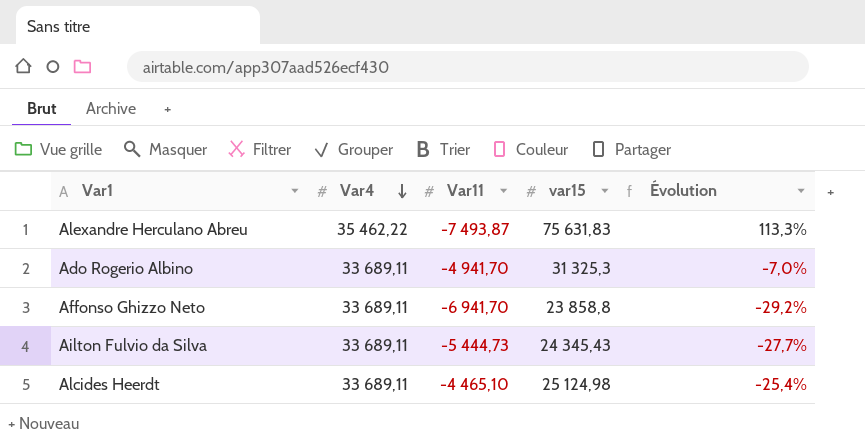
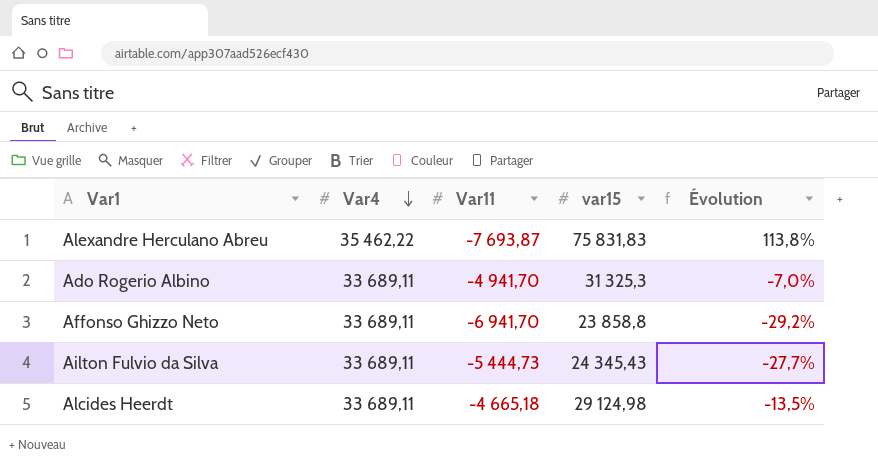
Alexandre Herculano Abreu | Var11: -7 493,87 -> -7 693,87
Alexandre Herculano Abreu | var15: 75 631,83 -> 75 831,83
Alexandre Herculano Abreu | Évolution: 113,3% -> 113,8%
Alcides Heerdt | Var11: -4 465,10 -> -4 665,18
Alcides Heerdt | var15: 25 124,98 -> 29 124,98
Alcides Heerdt | Évolution: -25,4% -> -13,5%

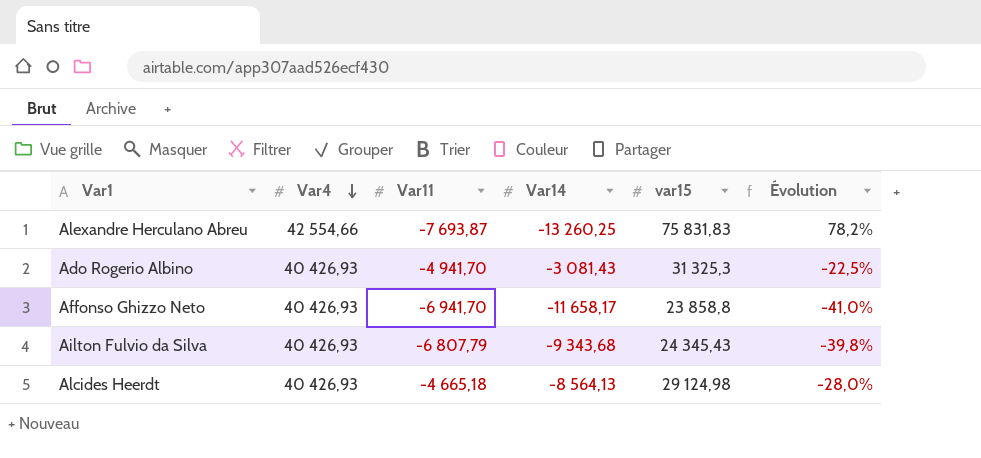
column Var14 | position: none -> 4
Alexandre Herculano Abreu | Var4: 35 462,22 -> 42 554,66
Alexandre Herculano Abreu | Évolution: 113,8% -> 78,2%
Ado Rogerio Albino | Var4: 33 689,11 -> 40 426,93
Ado Rogerio Albino | Évolution: -7,0% -> -22,5%
Affonso Ghizzo Neto | Var4: 33 689,11 -> 40 426,93
Affonso Ghizzo Neto | Évolution: -29,2% -> -41,0%
Ailton Fulvio da Silva | Var4: 33 689,11 -> 40 426,93
Ailton Fulvio da Silva | Var11: -5 444,73 -> -6 807,79
Ailton Fulvio da Silva | Évolution: -27,7% -> -39,8%
Alcides Heerdt | Var4: 33 689,11 -> 40 426,93
Alcides Heerdt | Évolution: -13,5% -> -28,0%

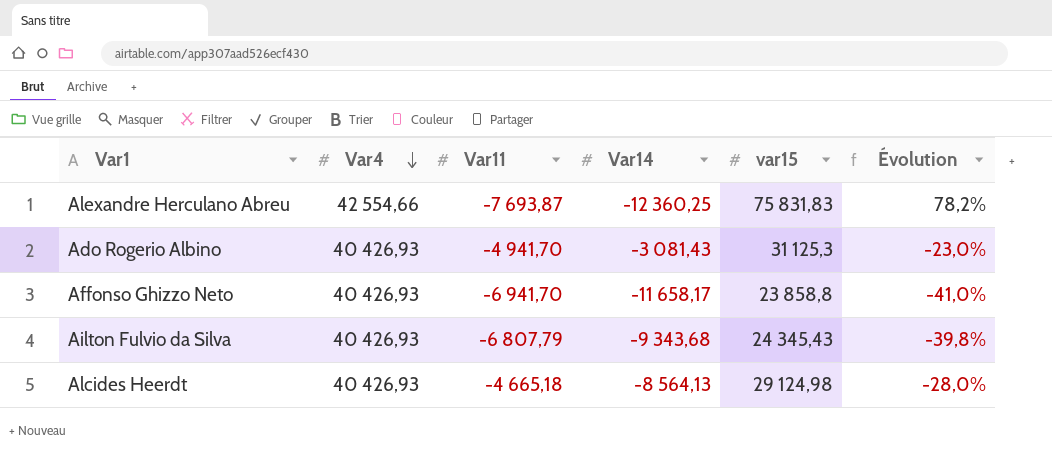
Alexandre Herculano Abreu | Var14: -13 260,25 -> -12 360,25
Ado Rogerio Albino | var15: 31 325,3 -> 31 125,3
Ado Rogerio Albino | Évolution: -22,5% -> -23,0%

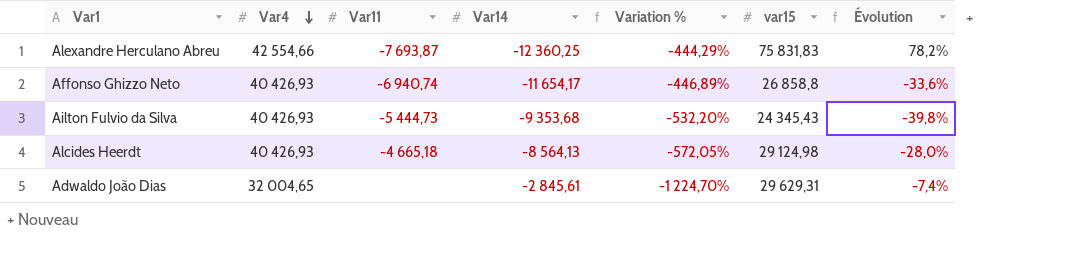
column Variation % | formula: none -> ([Var4] - [Var14]) / [Var14]
row Ado Rogerio Albino: 40 426,93 | -4 941,70 | -3 081,43 | 31 125,3 | -23,0% -> none
Affonso Ghizzo Neto | Var11: -6 941,70 -> -6 940,74
Affonso Ghizzo Neto | Var14: -11 658,17 -> -11 654,17
Affonso Ghizzo Neto | var15: 23 858,8 -> 26 858,8
Affonso Ghizzo Neto | Évolution: -41,0% -> -33,6%
Ailton Fulvio da Silva | Var11: -6 807,79 -> -5 444,73
Ailton Fulvio da Silva | Var14: -9 343,68 -> -9 353,68
row Adwaldo João Dias: none -> 32 004,65 | none | -2 845,61 | -1 224,70% | 29 629,31 | -7,4%

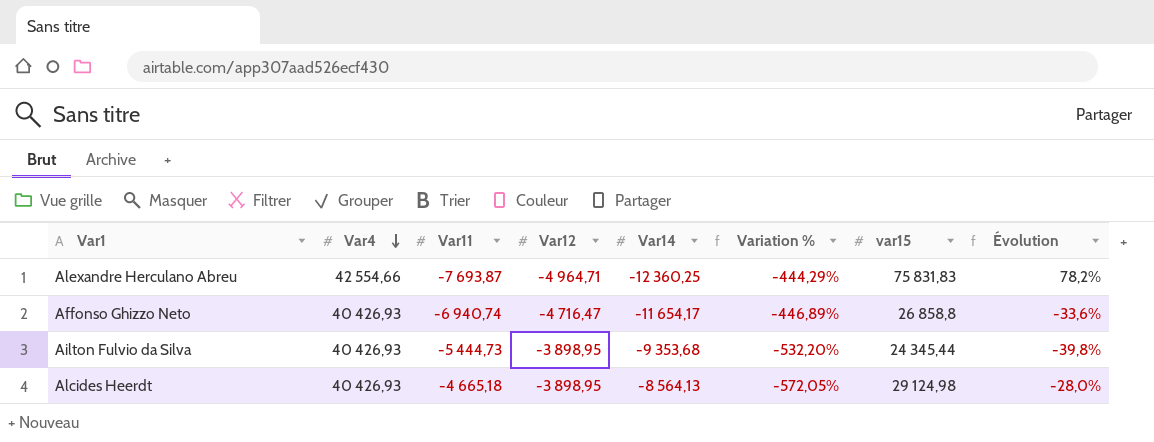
column Var12 | position: none -> 4
row Adwaldo João Dias: 32 004,65 | none | -2 845,61 | -1 224,70% | 29 629,31 | -7,4% -> none
Ailton Fulvio da Silva | var15: 24 345,43 -> 24 345,44

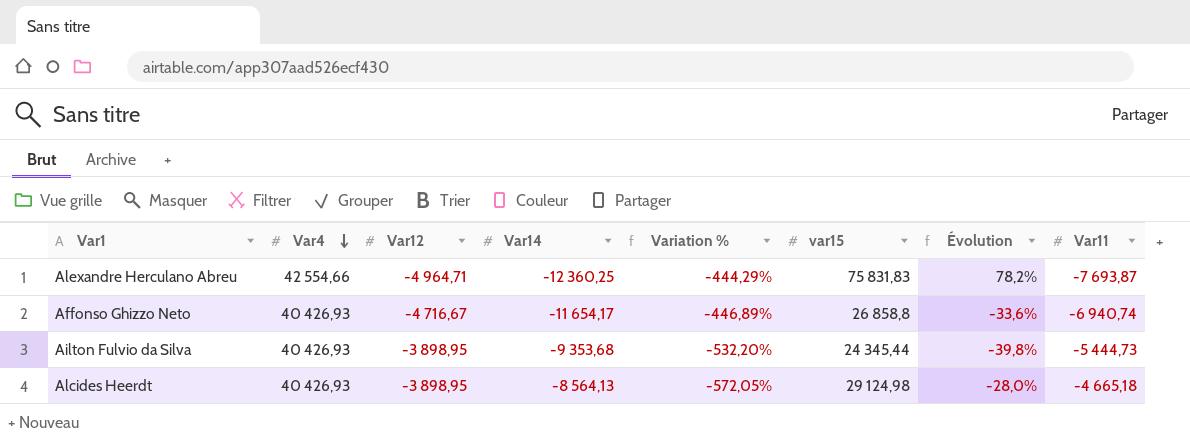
column Var11 | position: 3 -> 8
Affonso Ghizzo Neto | Var12: -4 716,47 -> -4 716,67

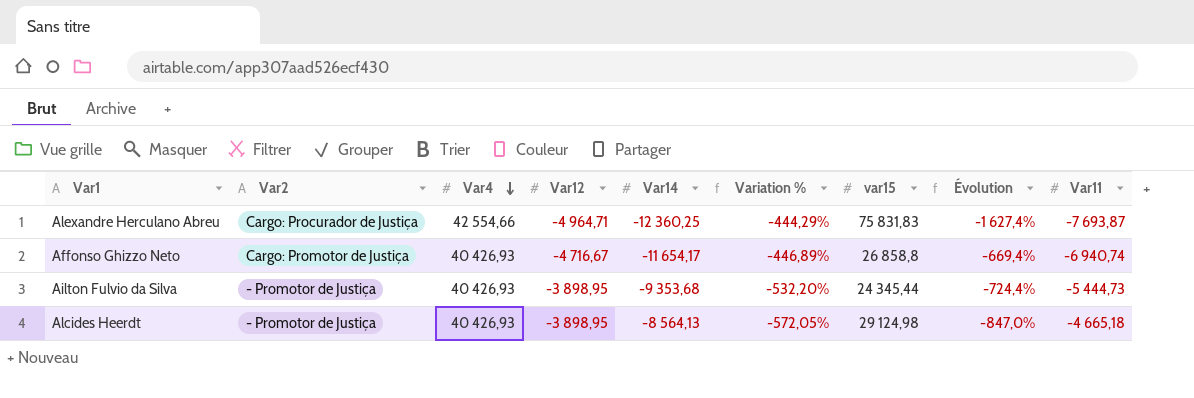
column Var2 | position: none -> 2
column Évolution | formula: ([var15] - [Var4]) / [Var4] -> ([var15] - [Var12]) / [Var12]

